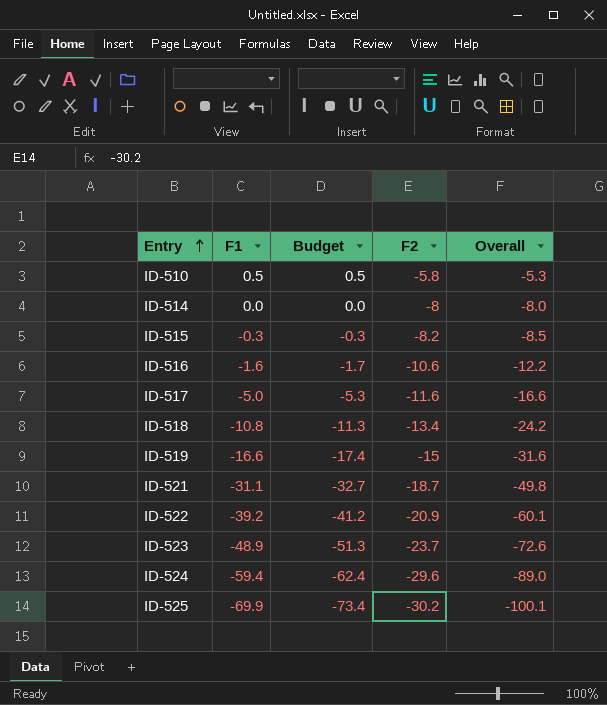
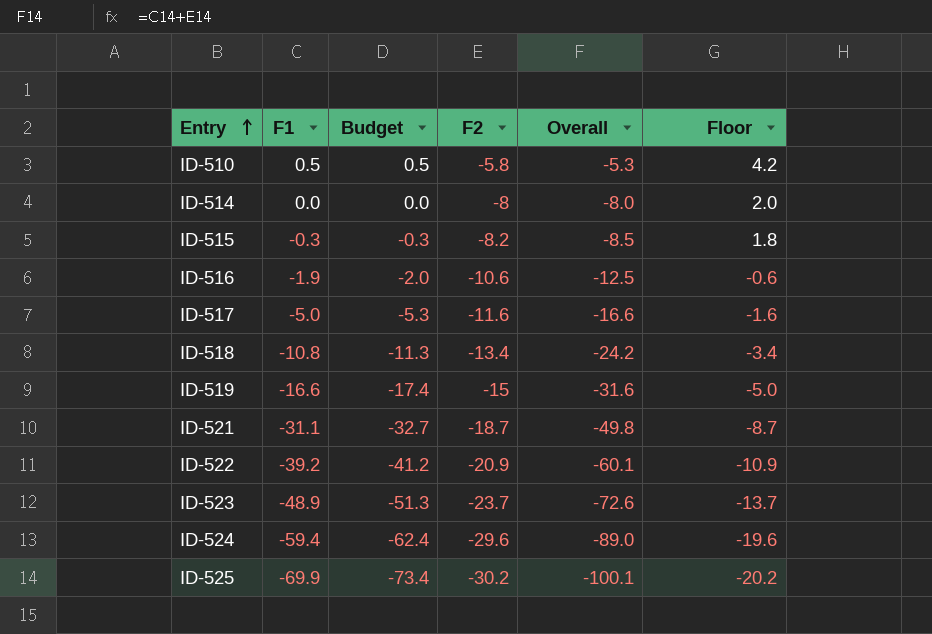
column Floor | formula: none -> [F2] + 10
ID-516 | F1: -1.6 -> -1.9
ID-516 | Budget: -1.7 -> -2.0
ID-516 | Overall: -12.2 -> -12.5

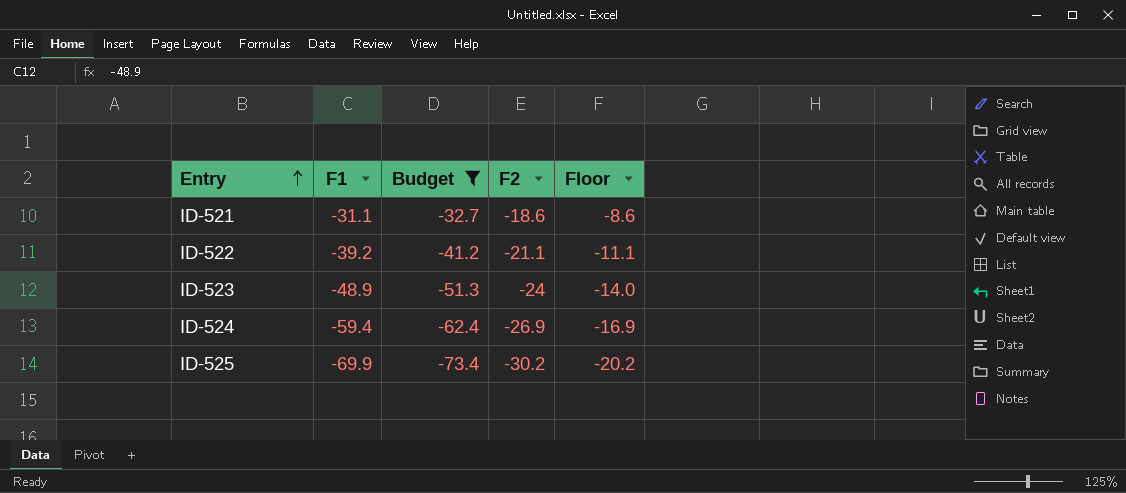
filter: none -> Budget <= -32.7
column Overall | formula: [F1] + [F2] -> none
ID-521 | F2: -18.7 -> -18.6
ID-521 | Floor: -8.7 -> -8.6
ID-522 | F2: -20.9 -> -21.1
ID-522 | Floor: -10.9 -> -11.1
ID-523 | F2: -23.7 -> -24
ID-523 | Floor: -13.7 -> -14.0
ID-524 | F2: -29.6 -> -26.9
ID-524 | Floor: -19.6 -> -16.9

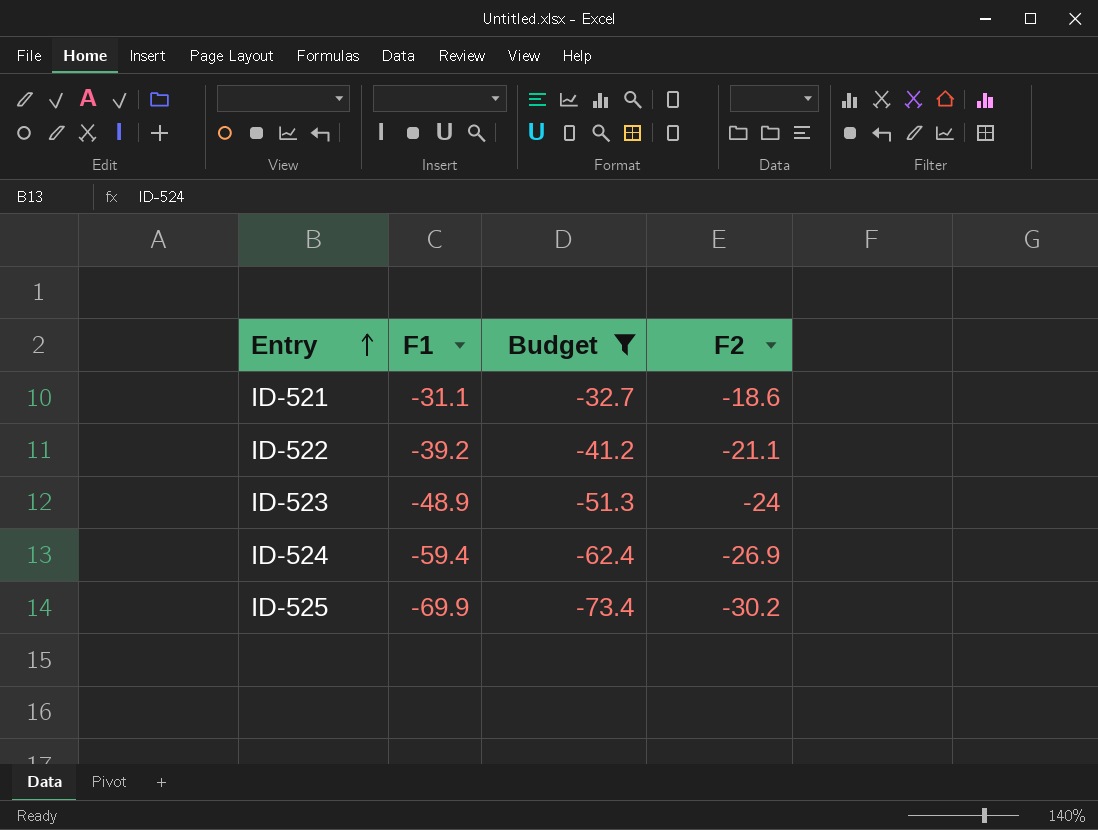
column Floor | formula: [F2] + 10 -> none

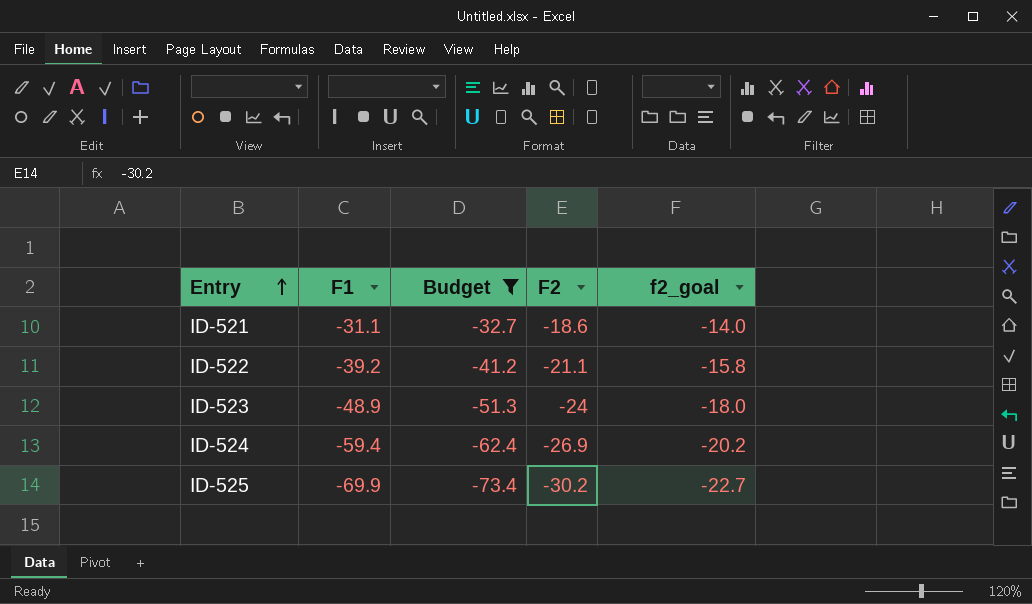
column f2_goal | formula: none -> [F2] * 0.75

